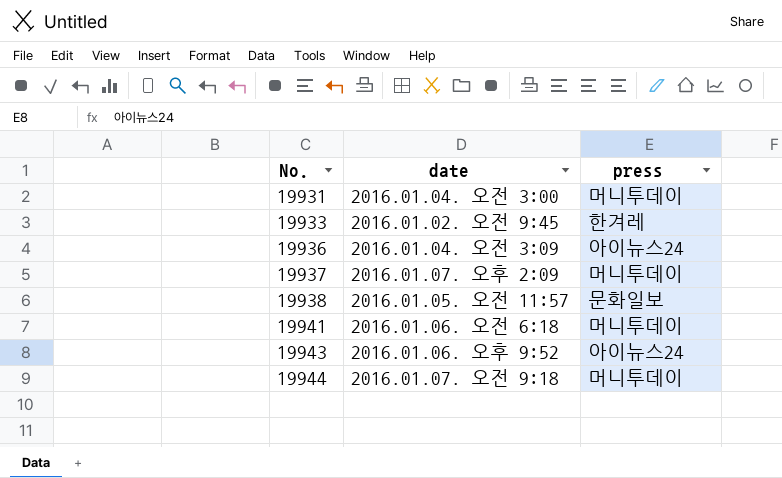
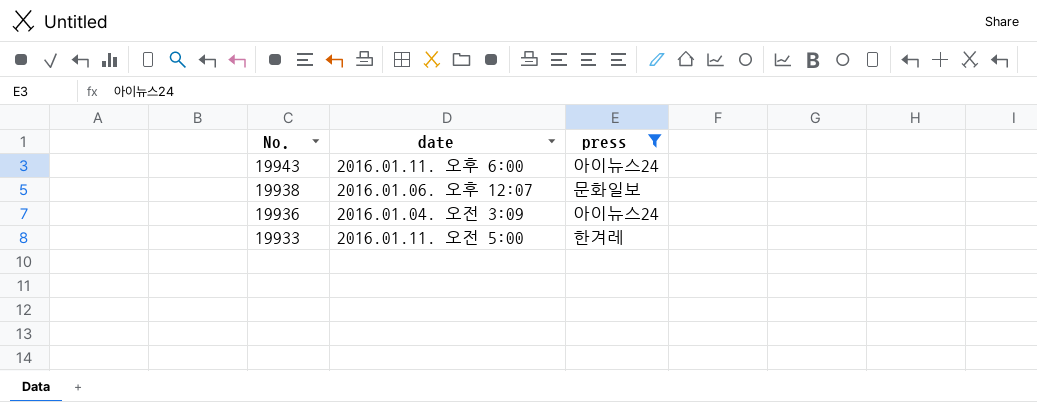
filter: none -> press != 머니투데이
row order: No. ascending -> No. descending
19943 | date: 2016.01.06. 오후 9:52 -> 2016.01.11. 오후 6:00
19938 | date: 2016.01.05. 오전 11:57 -> 2016.01.06. 오후 12:07
19933 | date: 2016.01.02. 오전 9:45 -> 2016.01.11. 오전 5:00

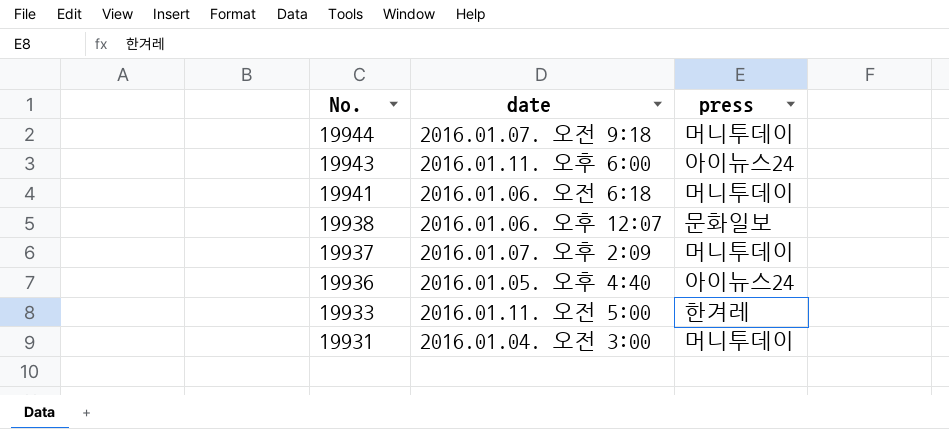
filter: press != 머니투데이 -> none
19936 | date: 2016.01.04. 오전 3:09 -> 2016.01.05. 오후 4:40

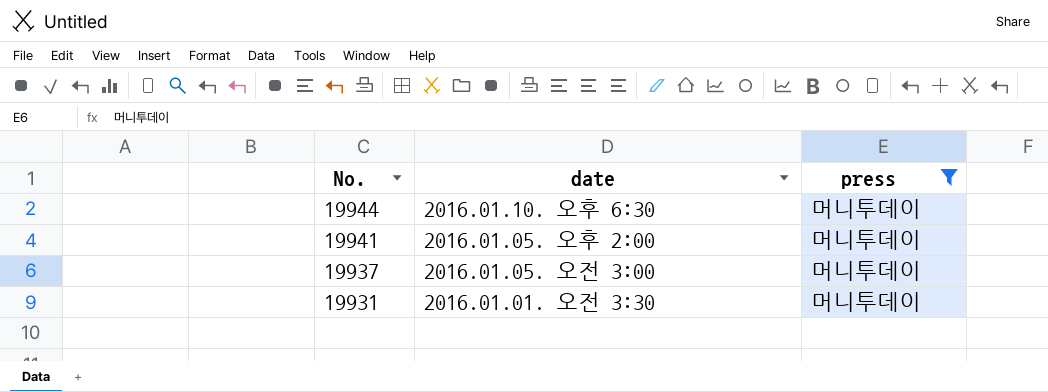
filter: none -> press = 머니투데이
19944 | date: 2016.01.07. 오전 9:18 -> 2016.01.10. 오후 6:30
19941 | date: 2016.01.06. 오전 6:18 -> 2016.01.05. 오후 2:00
19937 | date: 2016.01.07. 오후 2:09 -> 2016.01.05. 오전 3:00
19931 | date: 2016.01.04. 오전 3:00 -> 2016.01.01. 오전 3:30

